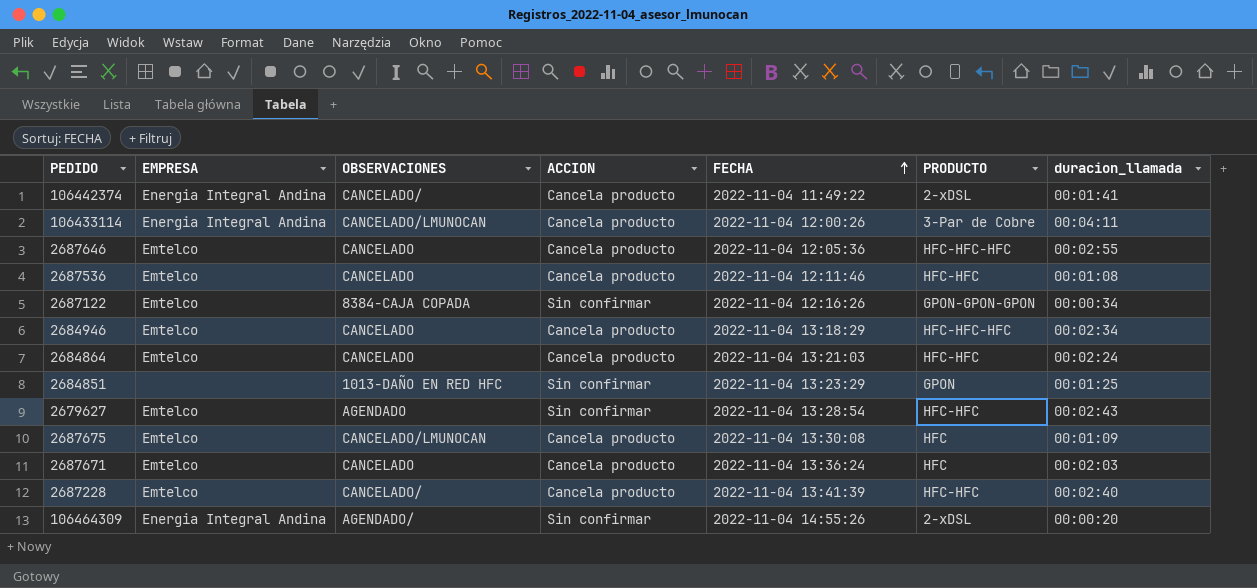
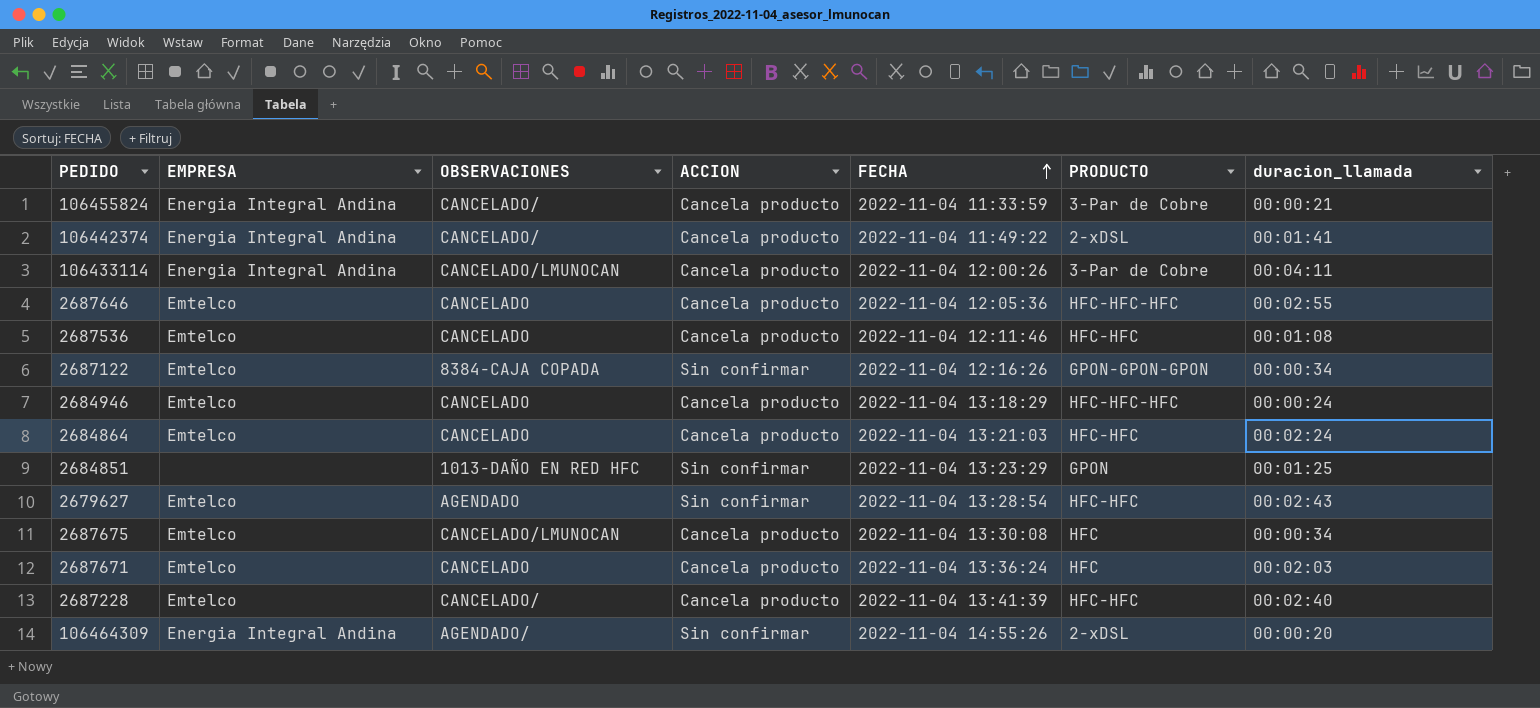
row 106455824: none -> Energia Integral Andina | CANCELADO/ | Cancela producto | 2022-11-04 11:33:59 | 3-Par de Cobre | 00:00:21
2684946 | duracion_llamada: 00:02:34 -> 00:00:24
2687675 | duracion_llamada: 00:01:09 -> 00:00:34

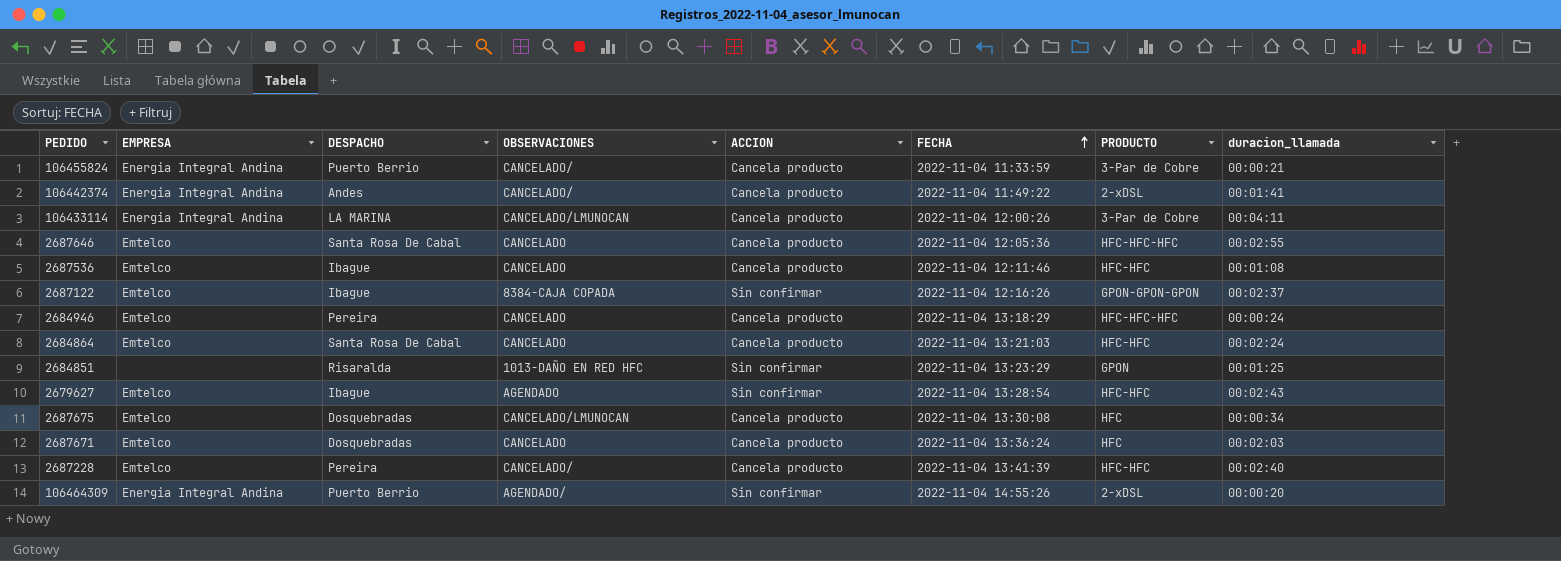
column DESPACHO | position: none -> 3
2687122 | duracion_llamada: 00:00:34 -> 00:02:37

